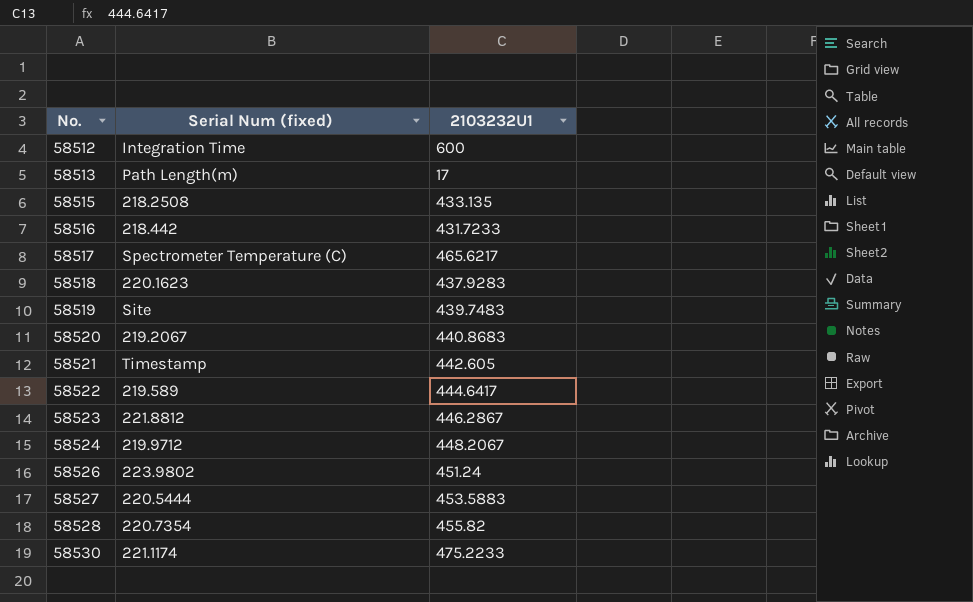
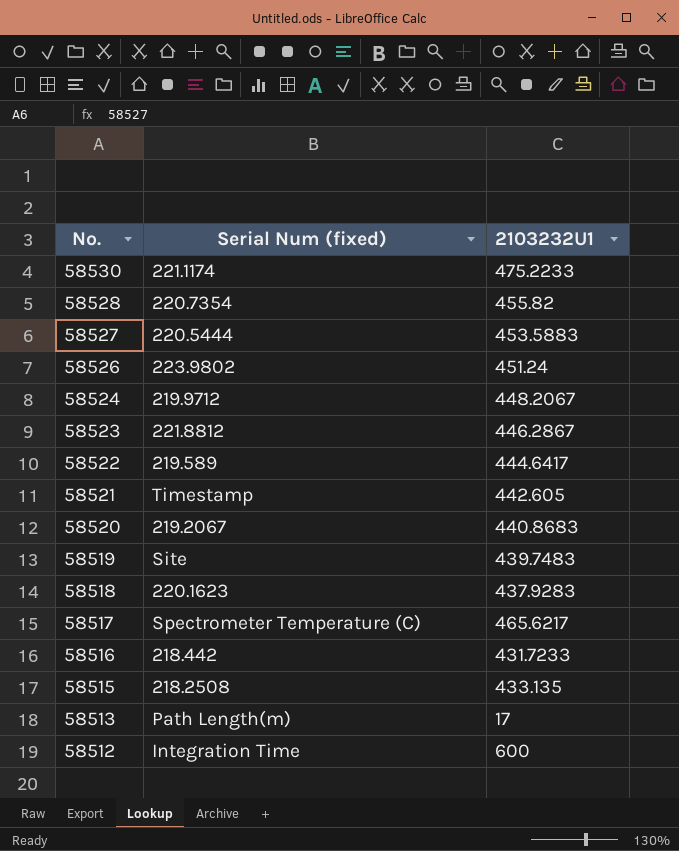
row order: No. ascending -> No. descending

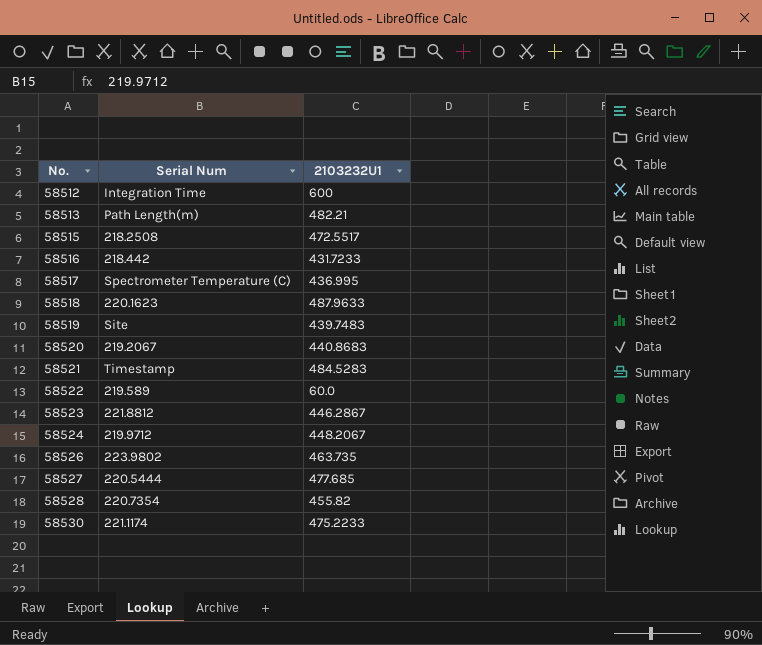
row order: No. descending -> No. ascending
column name: Serial Num (fixed) -> Serial Num
58513 | 2103232U1: 17 -> 482.21
58515 | 2103232U1: 433.135 -> 472.5517
58517 | 2103232U1: 465.6217 -> 436.995
58518 | 2103232U1: 437.9283 -> 487.9633
58521 | 2103232U1: 442.605 -> 484.5283
58522 | 2103232U1: 444.6417 -> 60.0
58526 | 2103232U1: 451.24 -> 463.735
58527 | 2103232U1: 453.5883 -> 477.685

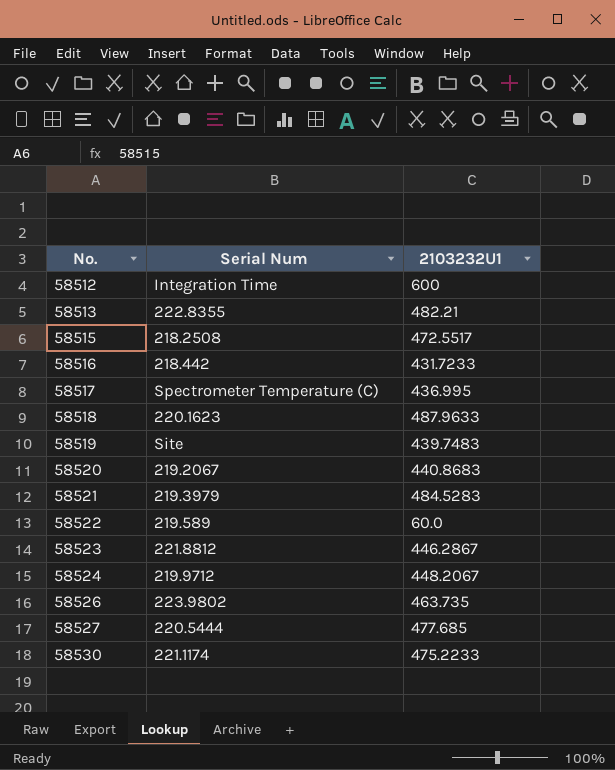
row 58528: 220.7354 | 455.82 -> none
58513 | Serial Num: Path Length(m) -> 222.8355
58521 | Serial Num: Timestamp -> 219.3979

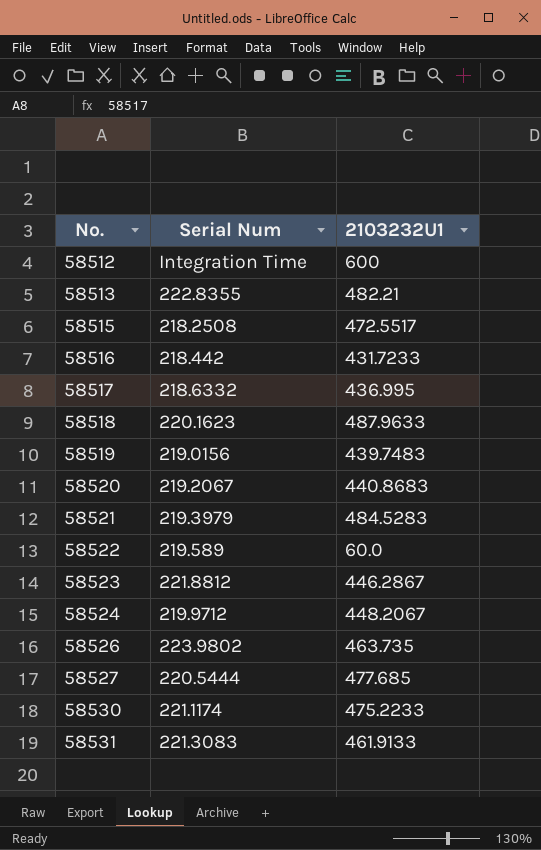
58517 | Serial Num: Spectrometer Temperature (C) -> 218.6332
58519 | Serial Num: Site -> 219.0156
row 58531: none -> 221.3083 | 461.9133

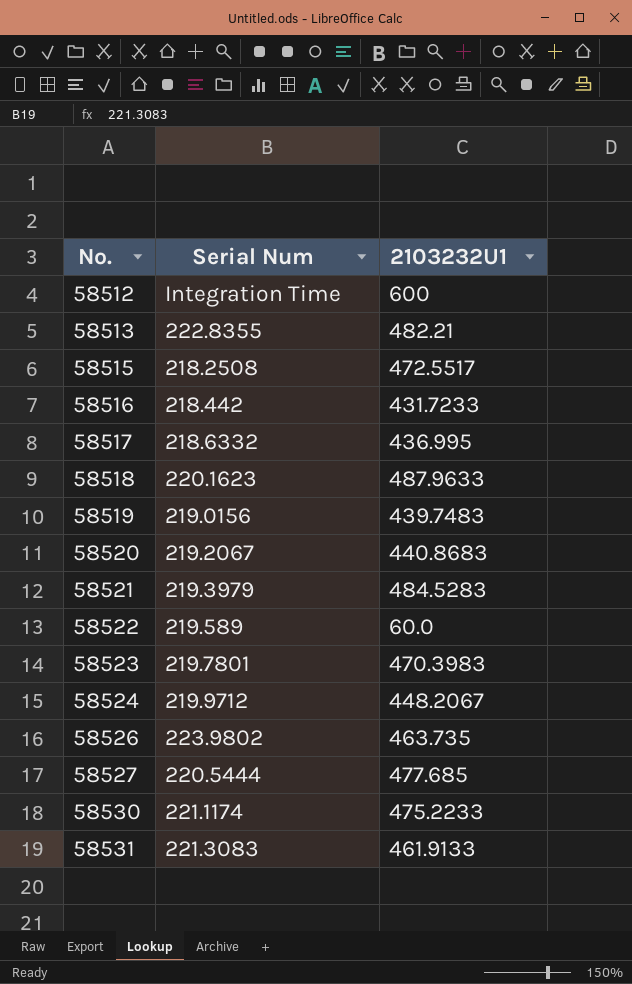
58523 | Serial Num: 221.8812 -> 219.7801
58523 | 2103232U1: 446.2867 -> 470.3983

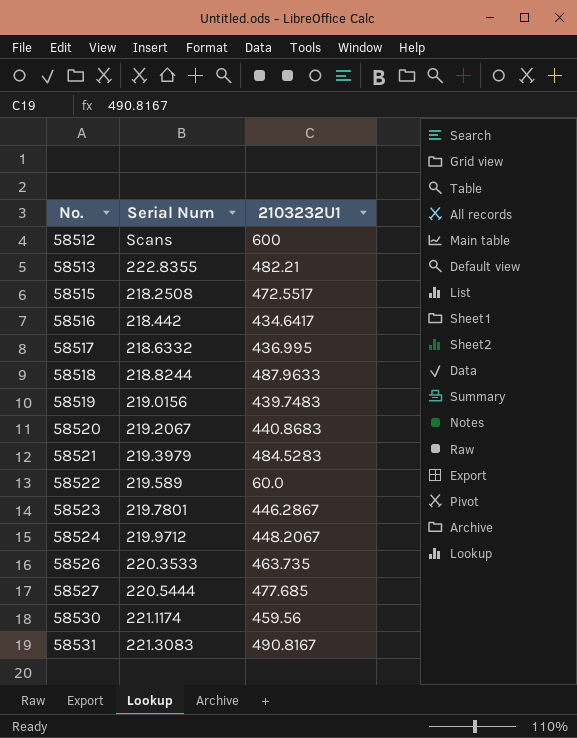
58512 | Serial Num: Integration Time -> Scans
58516 | 2103232U1: 431.7233 -> 434.6417
58518 | Serial Num: 220.1623 -> 218.8244
58523 | 2103232U1: 470.3983 -> 446.2867
58526 | Serial Num: 223.9802 -> 220.3533
58530 | 2103232U1: 475.2233 -> 459.56
58531 | 2103232U1: 461.9133 -> 490.8167

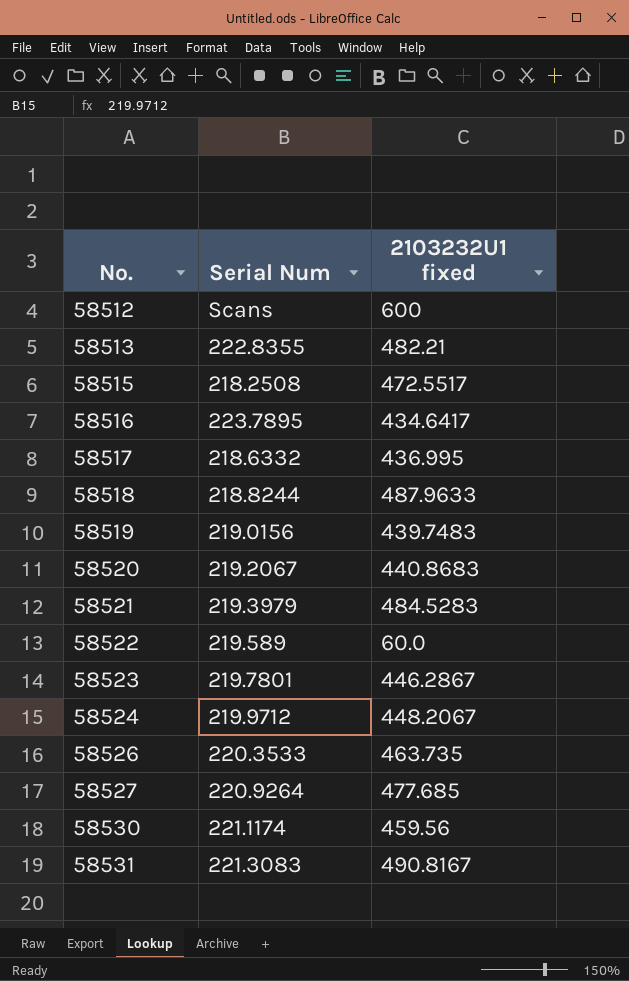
column name: 2103232U1 -> 2103232U1 fixed
58516 | Serial Num: 218.442 -> 223.7895
58527 | Serial Num: 220.5444 -> 220.9264

